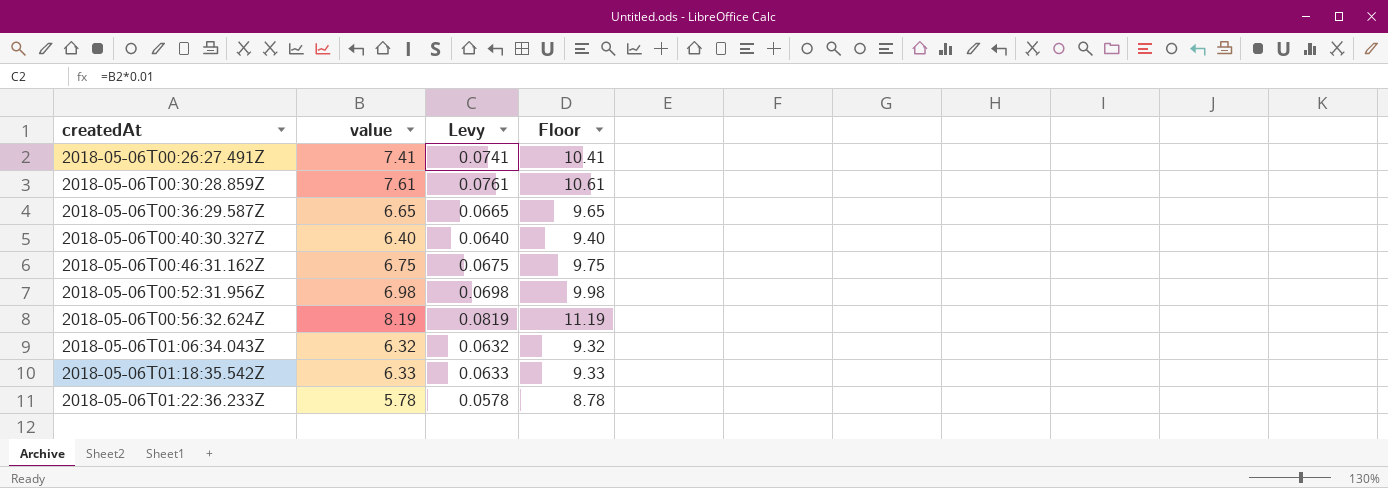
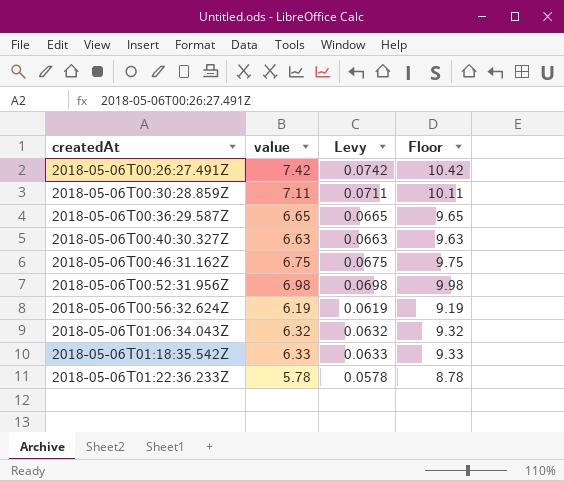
2018-05-06T00:26:27.491Z | value: 7.41 -> 7.42
2018-05-06T00:26:27.491Z | Levy: 0.0741 -> 0.0742
2018-05-06T00:26:27.491Z | Floor: 10.41 -> 10.42
2018-05-06T00:30:28.859Z | value: 7.61 -> 7.11
2018-05-06T00:30:28.859Z | Levy: 0.0761 -> 0.0711
2018-05-06T00:30:28.859Z | Floor: 10.61 -> 10.11
2018-05-06T00:40:30.327Z | value: 6.40 -> 6.63
2018-05-06T00:40:30.327Z | Levy: 0.0640 -> 0.0663
2018-05-06T00:40:30.327Z | Floor: 9.40 -> 9.63
2018-05-06T00:56:32.624Z | value: 8.19 -> 6.19
2018-05-06T00:56:32.624Z | Levy: 0.0819 -> 0.0619
2018-05-06T00:56:32.624Z | Floor: 11.19 -> 9.19

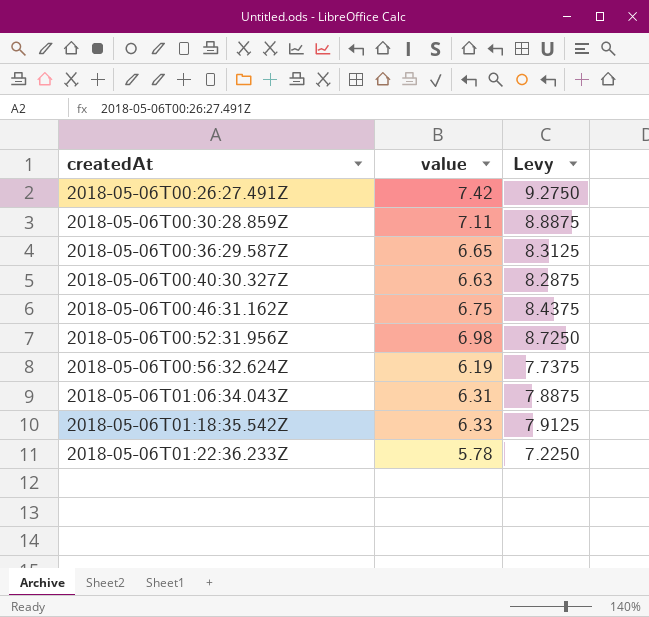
column Floor | formula: [value] + 3 -> none
column Levy | formula: [value] * 0.01 -> [value] * 1.25
2018-05-06T01:06:34.043Z | value: 6.32 -> 6.31

